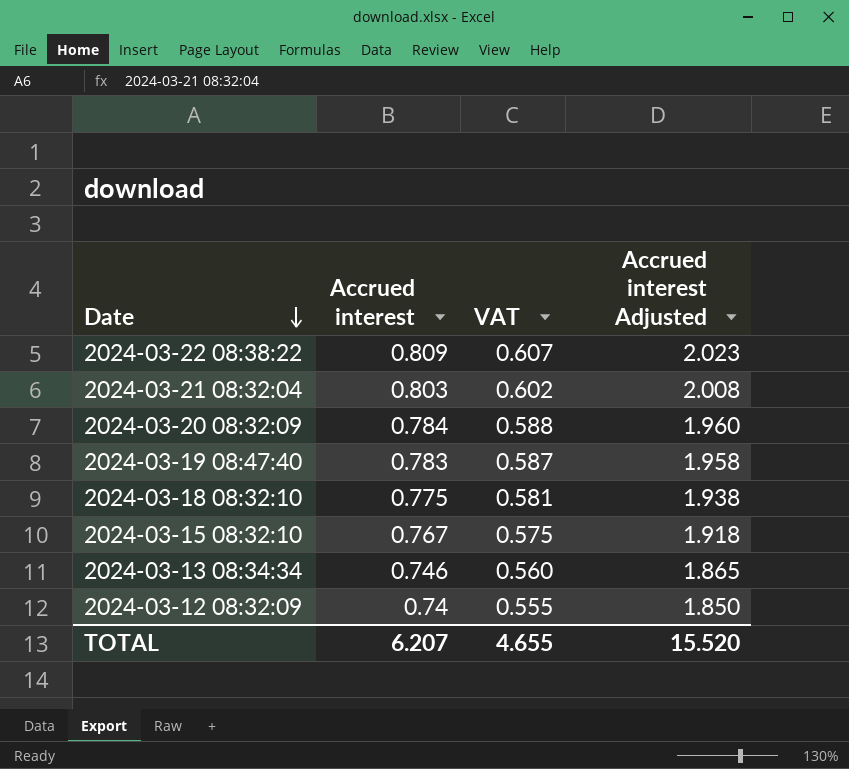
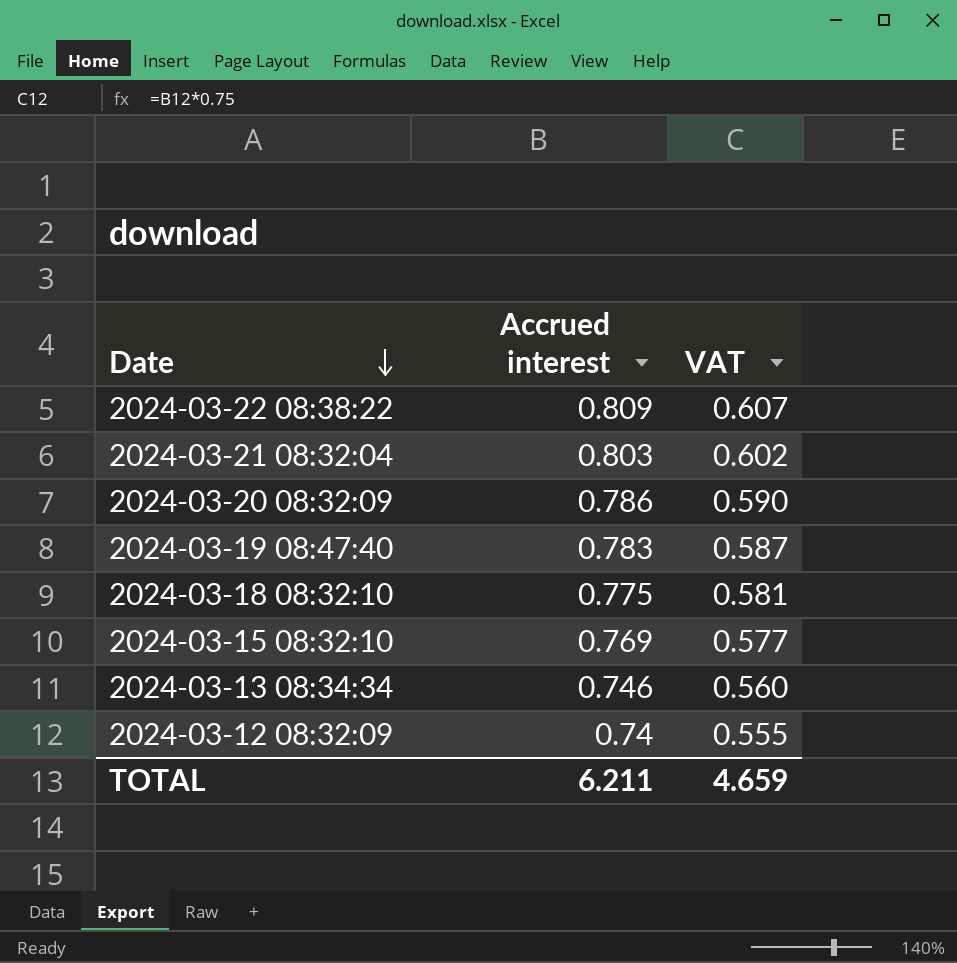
column Accrued interest Adjusted | formula: [Accrued interest] * 2.5 -> none
2024-03-20 08:32:09 | Accrued interest: 0.784 -> 0.786
2024-03-20 08:32:09 | VAT: 0.588 -> 0.590
2024-03-15 08:32:10 | Accrued interest: 0.767 -> 0.769
2024-03-15 08:32:10 | VAT: 0.575 -> 0.577
TOTAL | Accrued interest: 6.207 -> 6.211
TOTAL | VAT: 4.655 -> 4.659

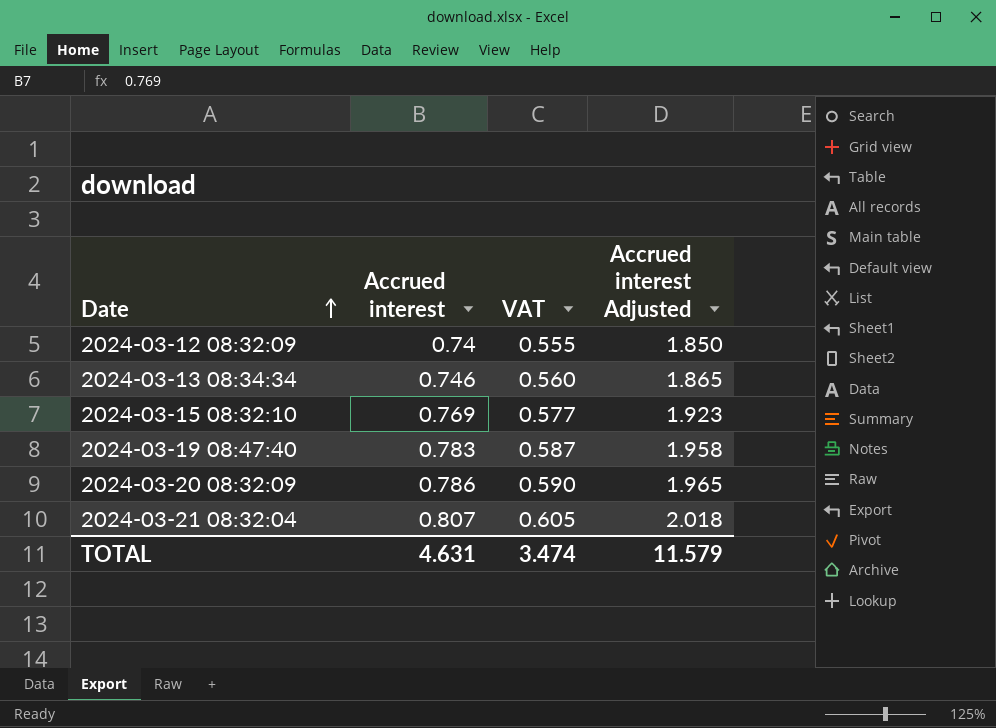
row order: Date descending -> Date ascending
column Accrued interest Adjusted | formula: none -> [Accrued interest] * 2.5
row 2024-03-22 08:38:22: 0.809 | 0.607 -> none
row 2024-03-18 08:32:10: 0.775 | 0.581 -> none
2024-03-21 08:32:04 | Accrued interest: 0.803 -> 0.807
2024-03-21 08:32:04 | VAT: 0.602 -> 0.605
TOTAL | Accrued interest: 6.211 -> 4.631
TOTAL | VAT: 4.659 -> 3.474

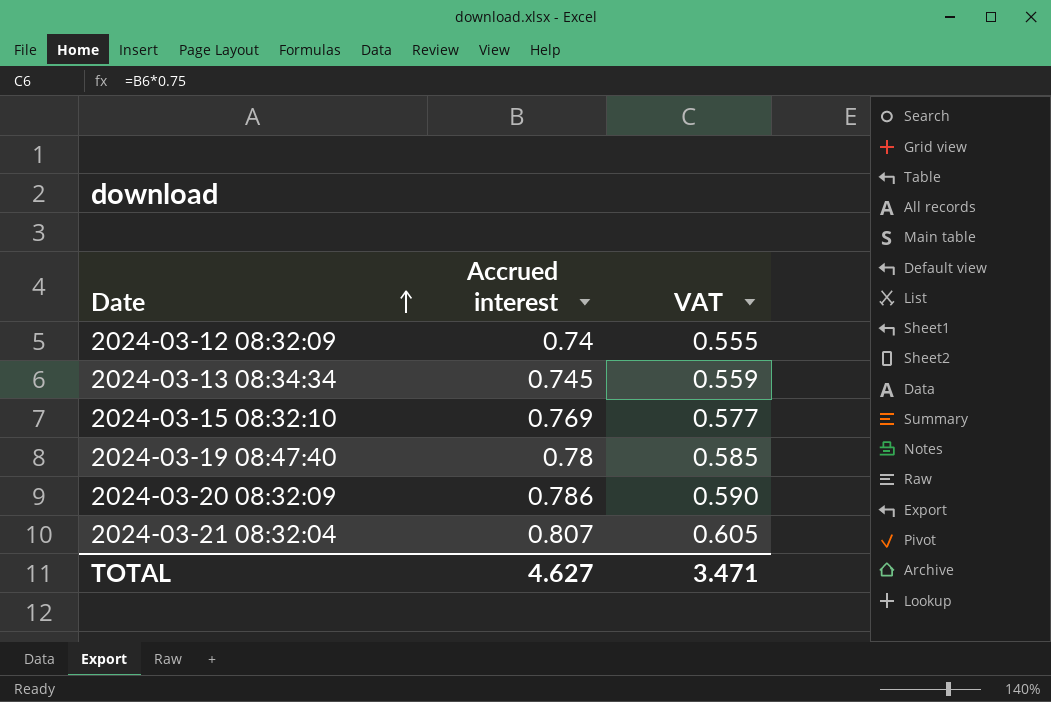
column Accrued interest Adjusted | formula: [Accrued interest] * 2.5 -> none
2024-03-13 08:34:34 | Accrued interest: 0.746 -> 0.745
2024-03-13 08:34:34 | VAT: 0.560 -> 0.559
2024-03-19 08:47:40 | Accrued interest: 0.783 -> 0.78
2024-03-19 08:47:40 | VAT: 0.587 -> 0.585
TOTAL | Accrued interest: 4.631 -> 4.627
TOTAL | VAT: 3.474 -> 3.471

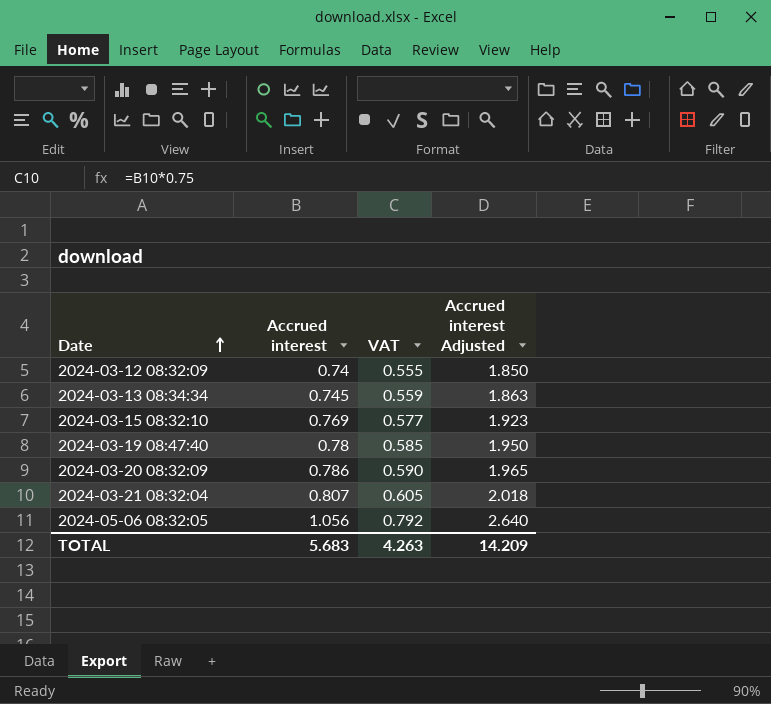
column Accrued interest Adjusted | formula: none -> [Accrued interest] * 2.5
row 2024-05-06 08:32:05: none -> 1.056 | 0.792 | 2.640
TOTAL | Accrued interest: 4.627 -> 5.683
TOTAL | VAT: 3.471 -> 4.263

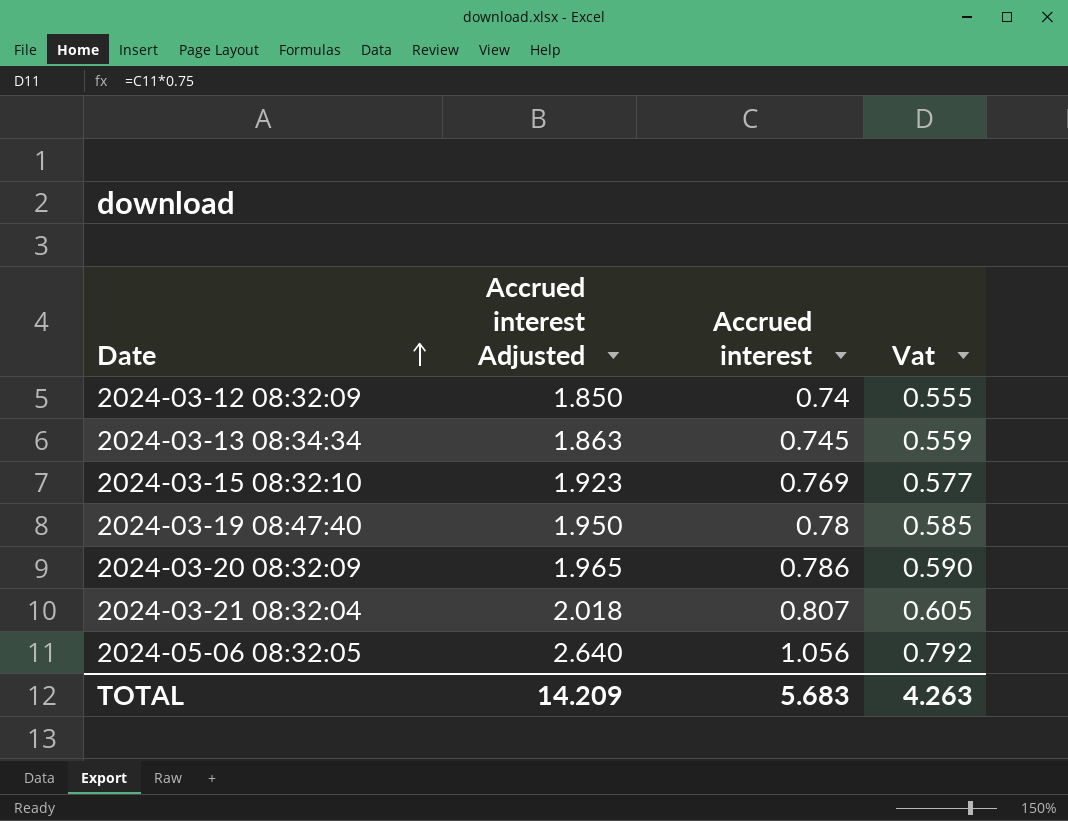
column Accrued interest Adjusted | position: 4 -> 2
column name: VAT -> Vat

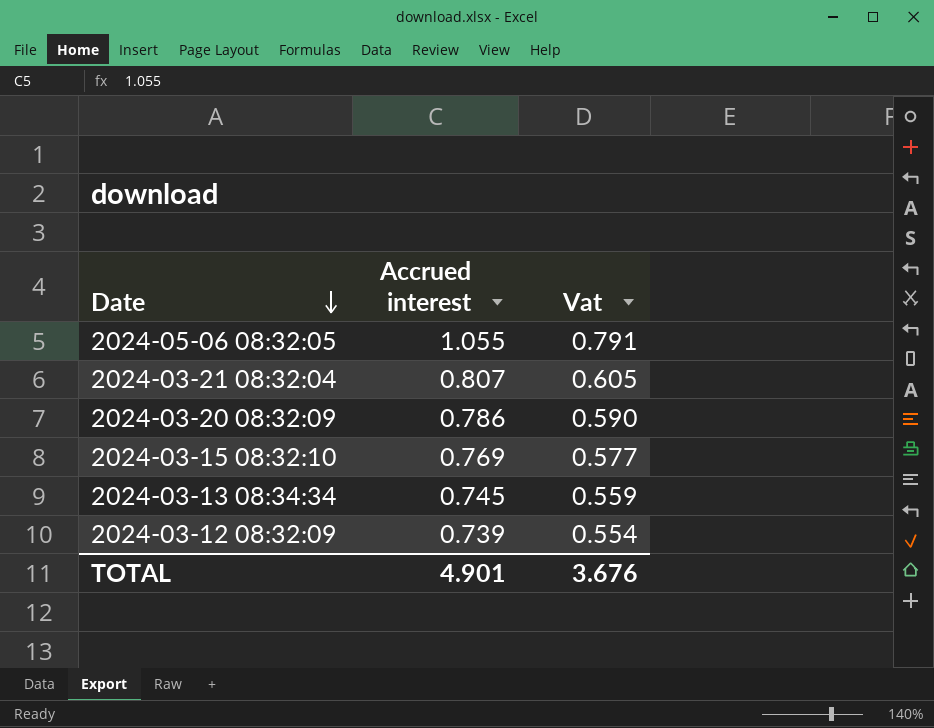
row order: Date ascending -> Date descending
column Accrued interest Adjusted | formula: [Accrued interest] * 2.5 -> none
row 2024-03-19 08:47:40: 1.950 | 0.78 | 0.585 -> none
2024-05-06 08:32:05 | Accrued interest: 1.056 -> 1.055
2024-05-06 08:32:05 | Vat: 0.792 -> 0.791
2024-03-12 08:32:09 | Accrued interest: 0.74 -> 0.739
2024-03-12 08:32:09 | Vat: 0.555 -> 0.554
TOTAL | Accrued interest: 5.683 -> 4.901
TOTAL | Vat: 4.263 -> 3.676

